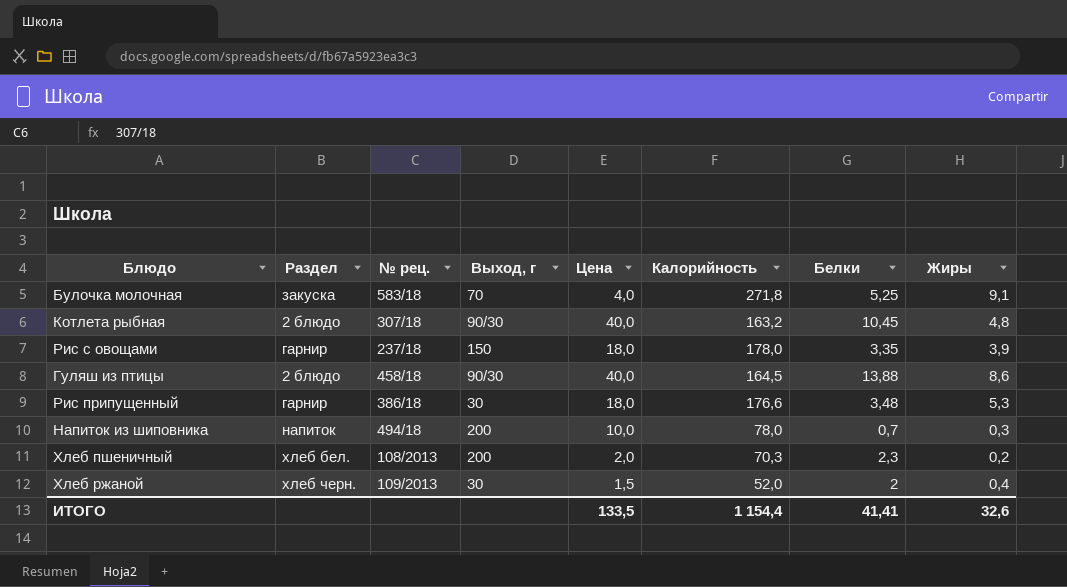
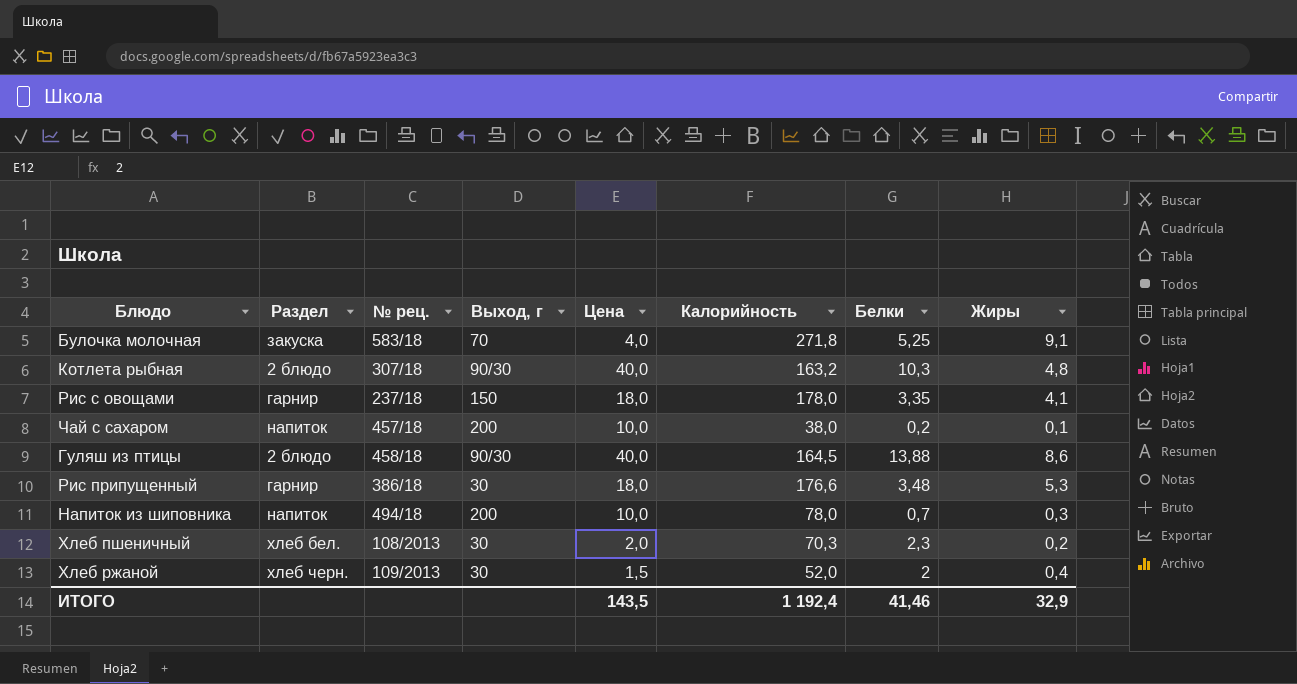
Котлета рыбная | Белки: 10,45 -> 10,3
Рис с овощами | Жиры: 3,9 -> 4,1
row Чай с сахаром: none -> напиток | 457/18 | 200 | 10,0 | 38,0 | 0,2 | 0,1
Хлеб пшеничный | Выход, г: 200 -> 30
ИТОГО | Цена: 133,5 -> 143,5
ИТОГО | Калорийность: 1 154,4 -> 1 192,4
ИТОГО | Белки: 41,41 -> 41,46
ИТОГО | Жиры: 32,6 -> 32,9

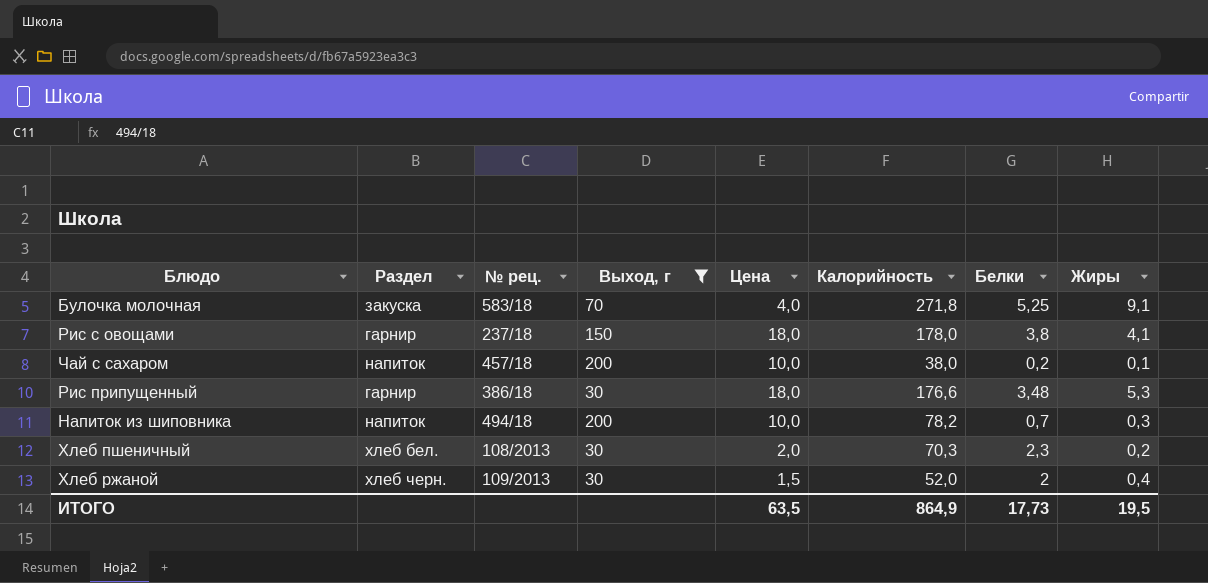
filter: none -> Выход, г != 90/30
Рис с овощами | Белки: 3,35 -> 3,8
Напиток из шиповника | Калорийность: 78,0 -> 78,2
ИТОГО | Цена: 143,5 -> 63,5
ИТОГО | Калорийность: 1 192,4 -> 864,9
ИТОГО | Белки: 41,46 -> 17,73
ИТОГО | Жиры: 32,9 -> 19,5

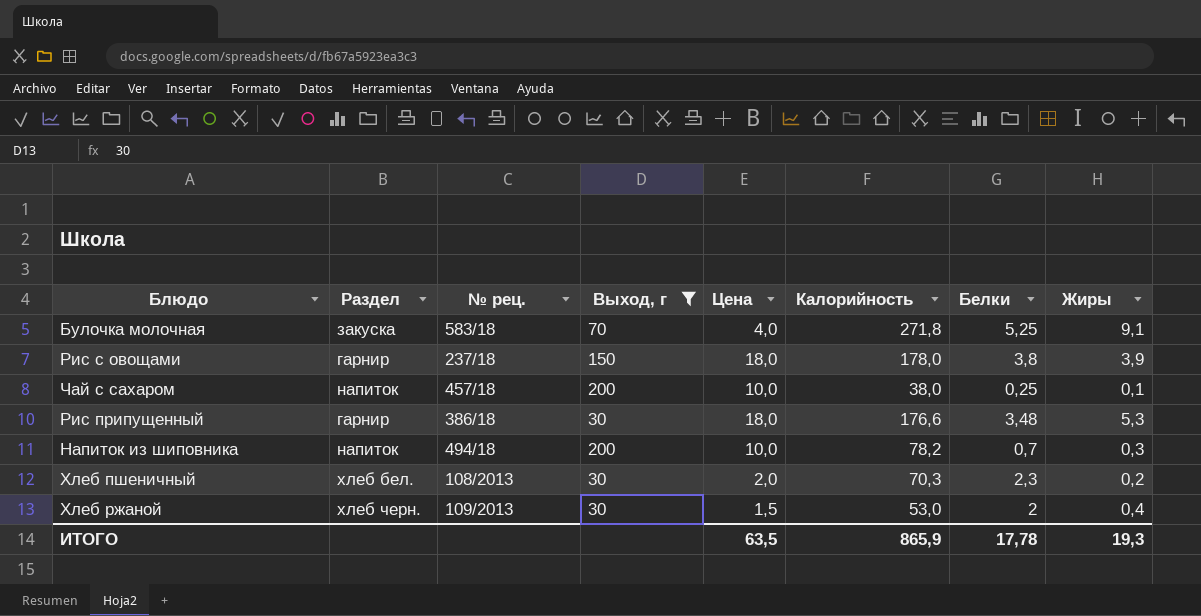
Рис с овощами | Жиры: 4,1 -> 3,9
Чай с сахаром | Белки: 0,2 -> 0,25
Хлеб ржаной | Калорийность: 52,0 -> 53,0
ИТОГО | Калорийность: 864,9 -> 865,9
ИТОГО | Белки: 17,73 -> 17,78
ИТОГО | Жиры: 19,5 -> 19,3

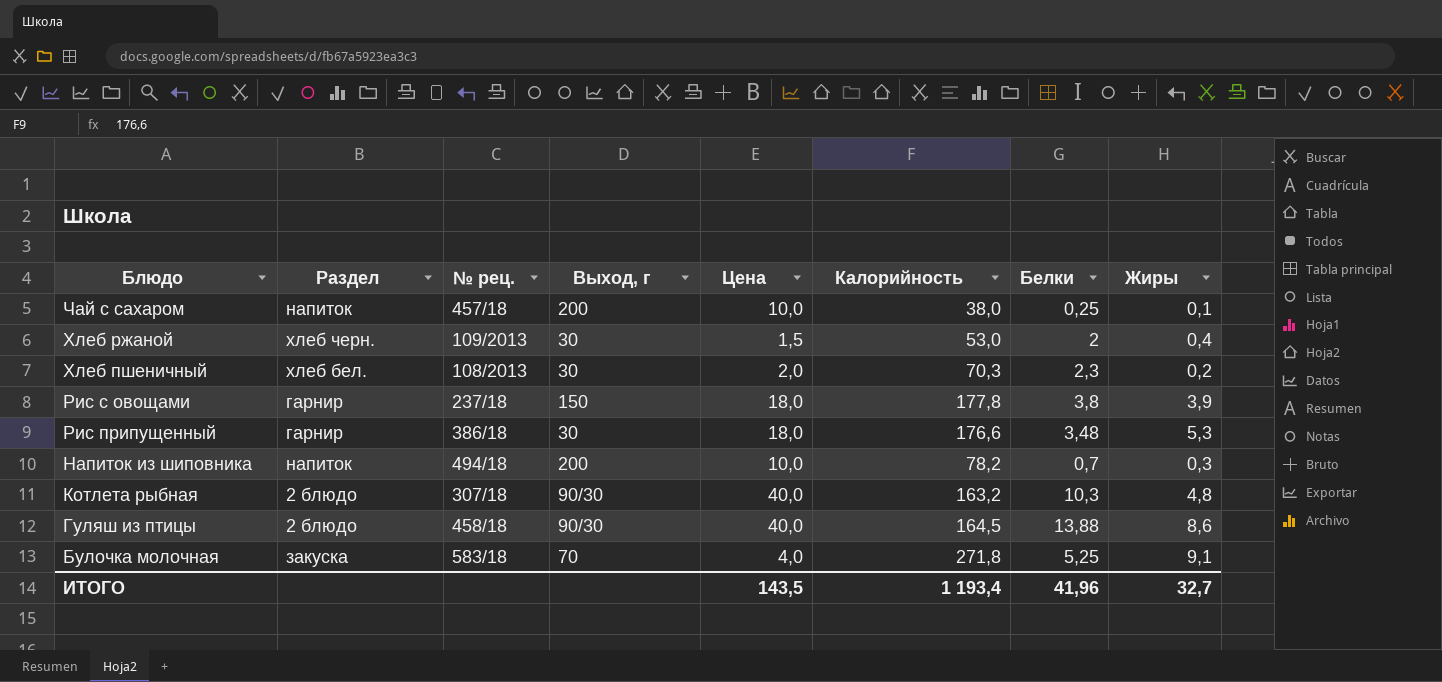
filter: Выход, г != 90/30 -> none
row order: none -> Блюдо descending
Рис с овощами | Калорийность: 178,0 -> 177,8
ИТОГО | Цена: 63,5 -> 143,5
ИТОГО | Калорийность: 865,9 -> 1 193,4
ИТОГО | Белки: 17,78 -> 41,96
ИТОГО | Жиры: 19,3 -> 32,7

